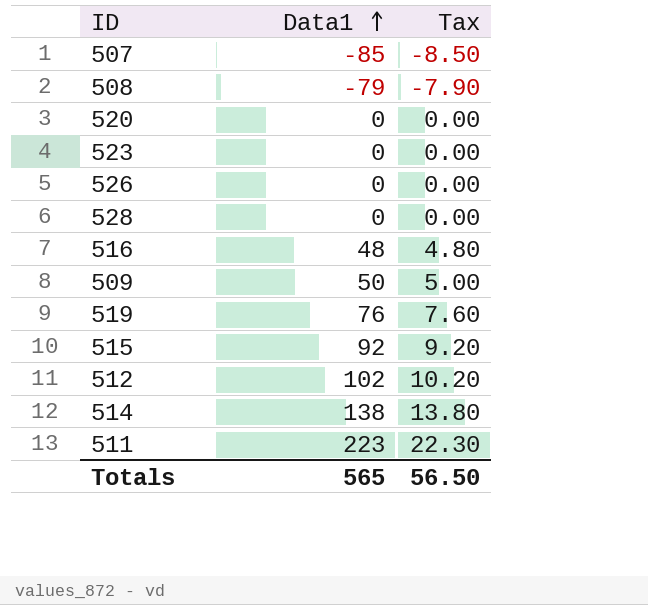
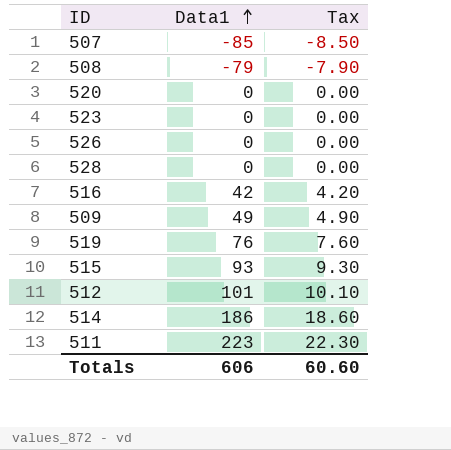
516 | Data1: 48 -> 42
516 | Tax: 4.80 -> 4.20
509 | Data1: 50 -> 49
509 | Tax: 5.00 -> 4.90
515 | Data1: 92 -> 93
515 | Tax: 9.20 -> 9.30
512 | Data1: 102 -> 101
512 | Tax: 10.20 -> 10.10
514 | Data1: 138 -> 186
514 | Tax: 13.80 -> 18.60
Totals | Data1: 565 -> 606
Totals | Tax: 56.50 -> 60.60

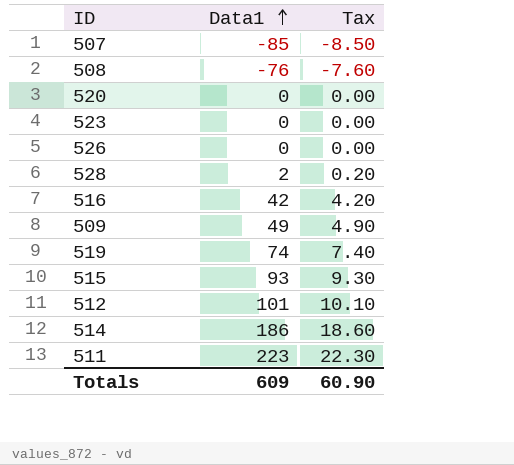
508 | Data1: -79 -> -76
508 | Tax: -7.90 -> -7.60
528 | Data1: 0 -> 2
528 | Tax: 0.00 -> 0.20
519 | Data1: 76 -> 74
519 | Tax: 7.60 -> 7.40
Totals | Data1: 606 -> 609
Totals | Tax: 60.60 -> 60.90

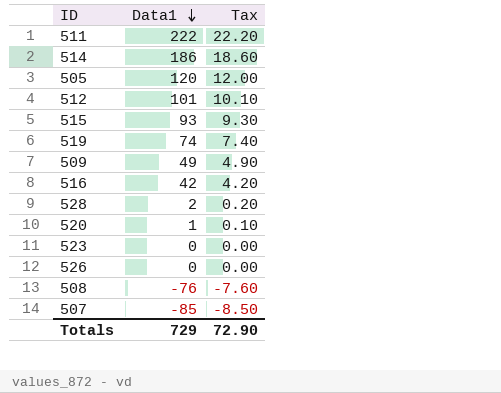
row order: Data1 ascending -> Data1 descending
511 | Data1: 223 -> 222
511 | Tax: 22.30 -> 22.20
row 505: none -> 120 | 12.00
520 | Data1: 0 -> 1
520 | Tax: 0.00 -> 0.10
Totals | Data1: 609 -> 729
Totals | Tax: 60.90 -> 72.90

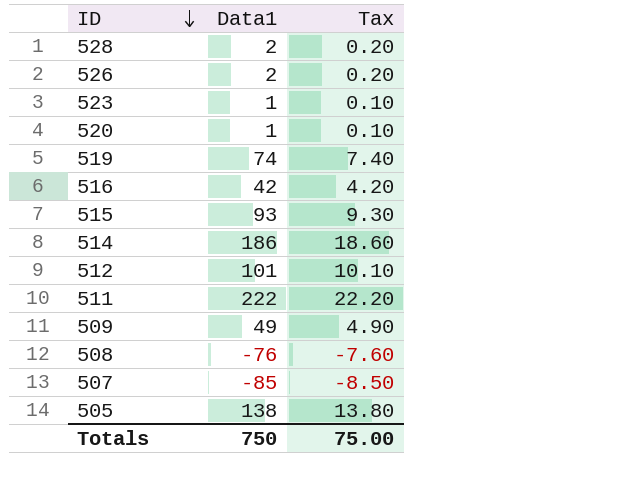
row order: Data1 descending -> ID descending
526 | Data1: 0 -> 2
526 | Tax: 0.00 -> 0.20
523 | Data1: 0 -> 1
523 | Tax: 0.00 -> 0.10
505 | Data1: 120 -> 138
505 | Tax: 12.00 -> 13.80
Totals | Data1: 729 -> 750
Totals | Tax: 72.90 -> 75.00

